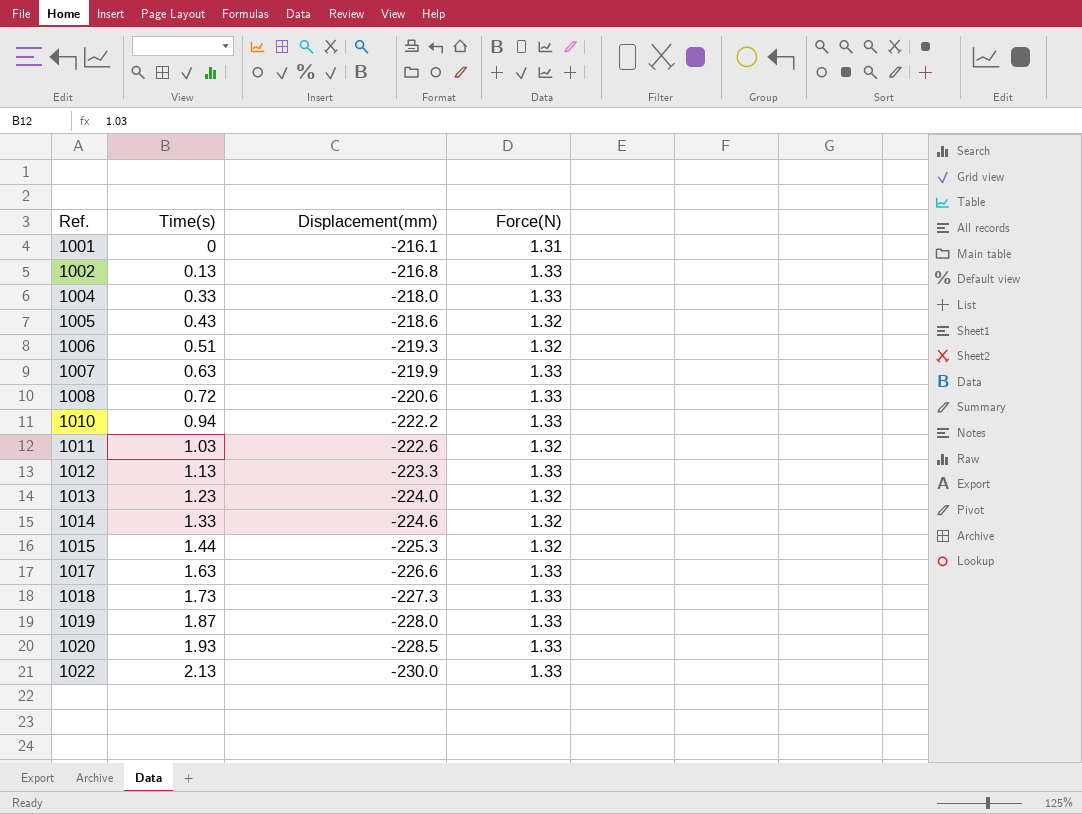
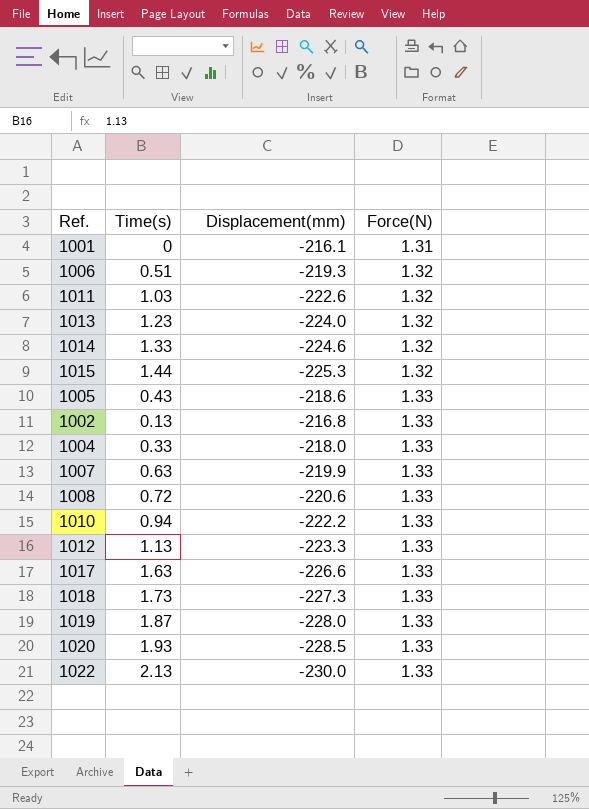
row order: Ref. ascending -> Force(N) ascending
1005 | Force(N): 1.32 -> 1.33

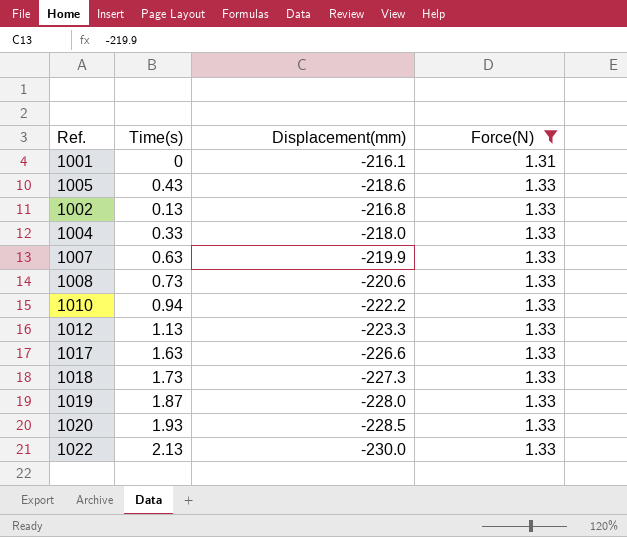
filter: none -> Force(N) != 1.32
1008 | Time(s): 0.72 -> 0.73

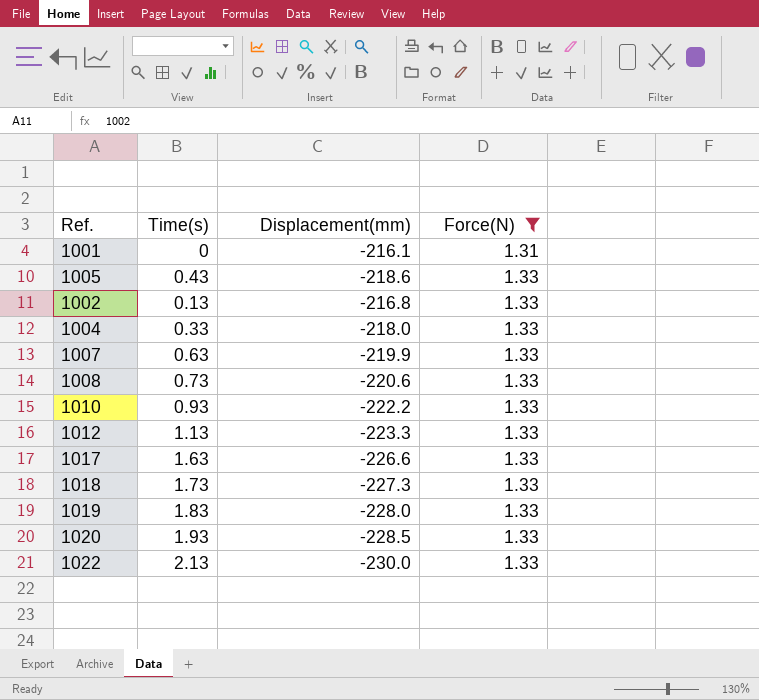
1010 | Time(s): 0.94 -> 0.93
1019 | Time(s): 1.87 -> 1.83

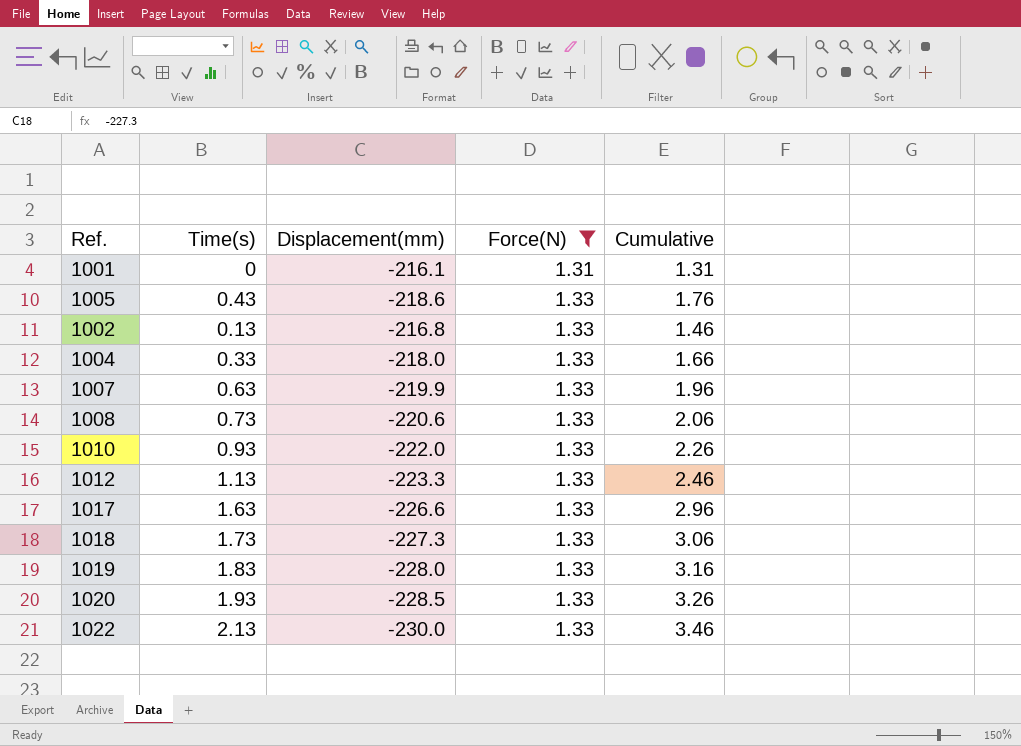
column Cumulative | formula: none -> [Time(s)] + [Force(N)]
1010 | Displacement(mm): -222.2 -> -222.0

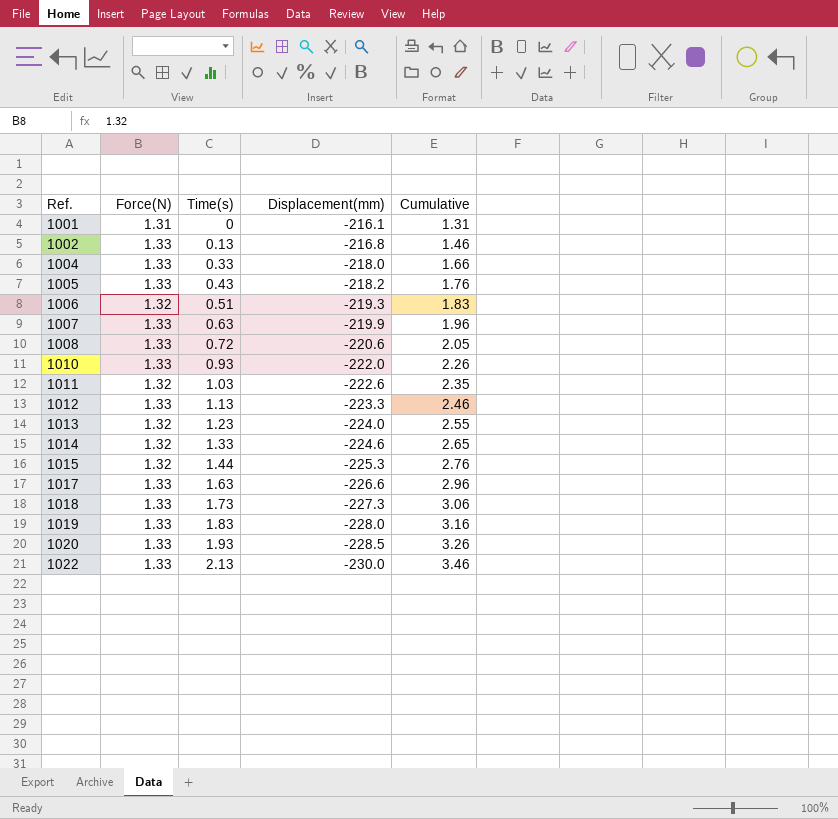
filter: Force(N) != 1.32 -> none
row order: Force(N) ascending -> Ref. ascending
column Force(N) | position: 4 -> 2
1005 | Displacement(mm): -218.6 -> -218.2
1008 | Time(s): 0.73 -> 0.72
1008 | Cumulative: 2.06 -> 2.05

